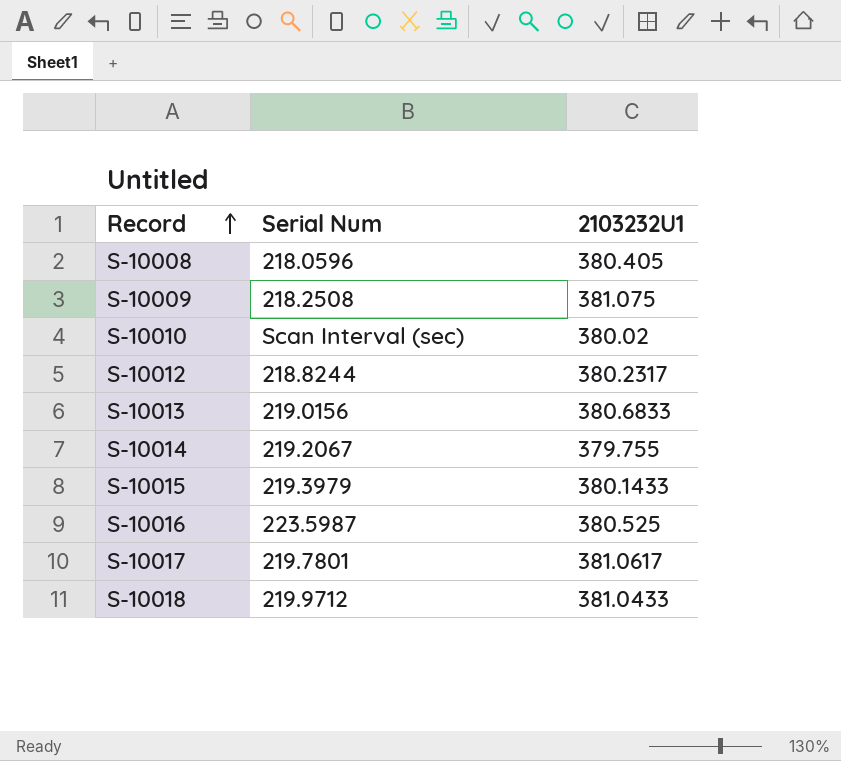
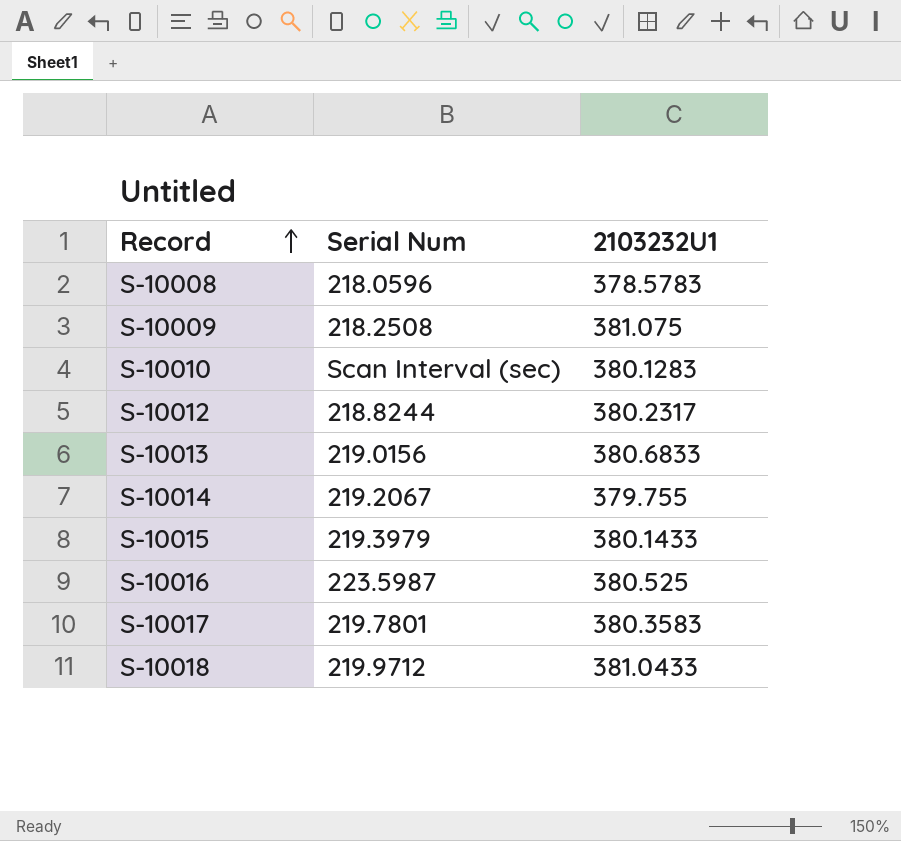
S-10008 | 2103232U1: 380.405 -> 378.5783
S-10010 | 2103232U1: 380.02 -> 380.1283
S-10017 | 2103232U1: 381.0617 -> 380.3583

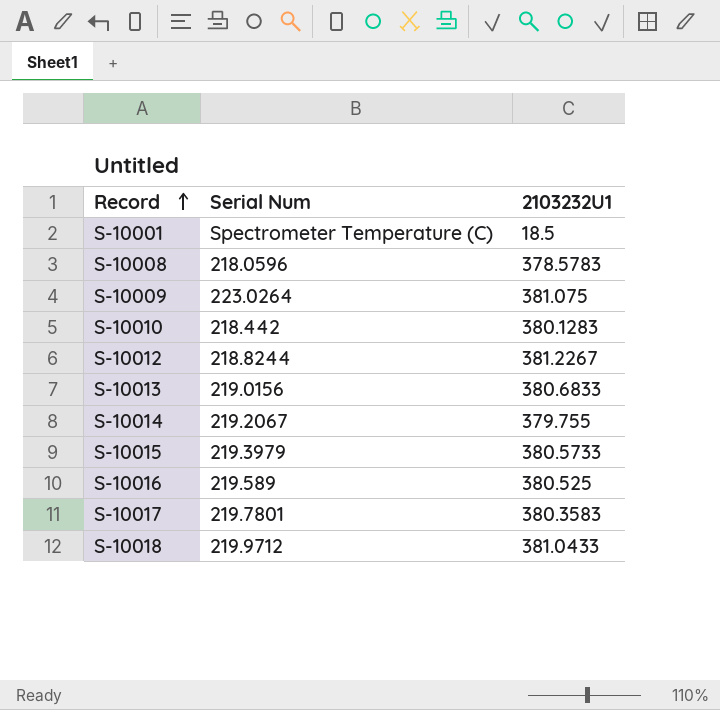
row S-10001: none -> Spectrometer Temperature (C) | 18.5
S-10009 | Serial Num: 218.2508 -> 223.0264
S-10010 | Serial Num: Scan Interval (sec) -> 218.442
S-10012 | 2103232U1: 380.2317 -> 381.2267
S-10015 | 2103232U1: 380.1433 -> 380.5733
S-10016 | Serial Num: 223.5987 -> 219.589

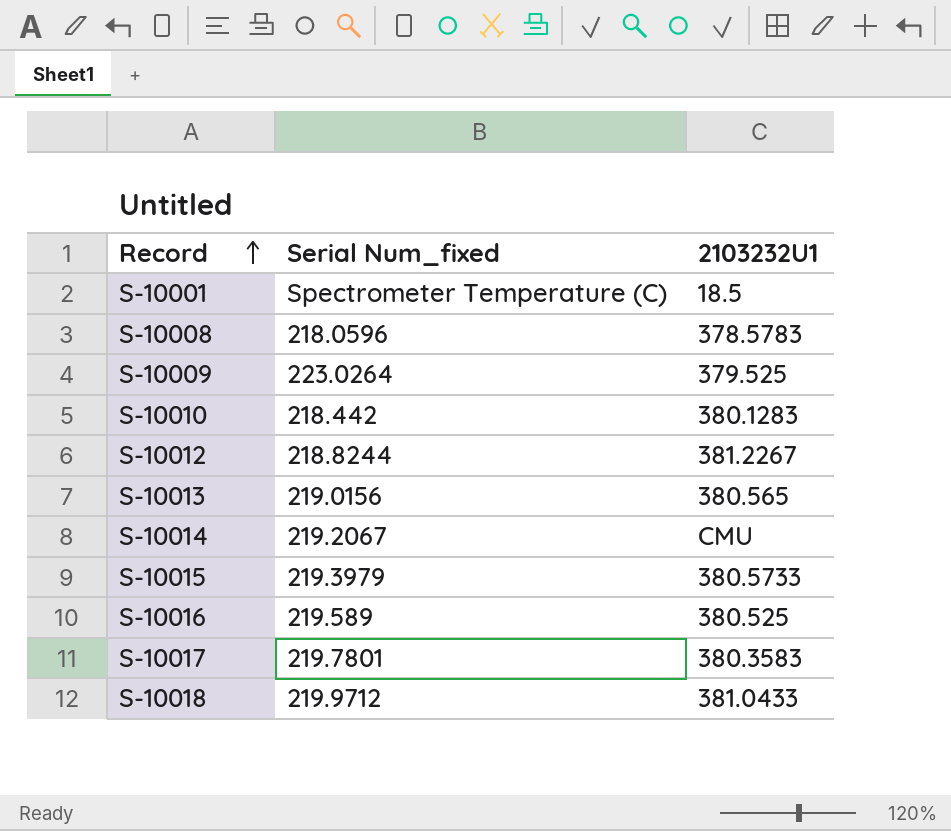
column name: Serial Num -> Serial Num_fixed
S-10009 | 2103232U1: 381.075 -> 379.525
S-10013 | 2103232U1: 380.6833 -> 380.565
S-10014 | 2103232U1: 379.755 -> CMU

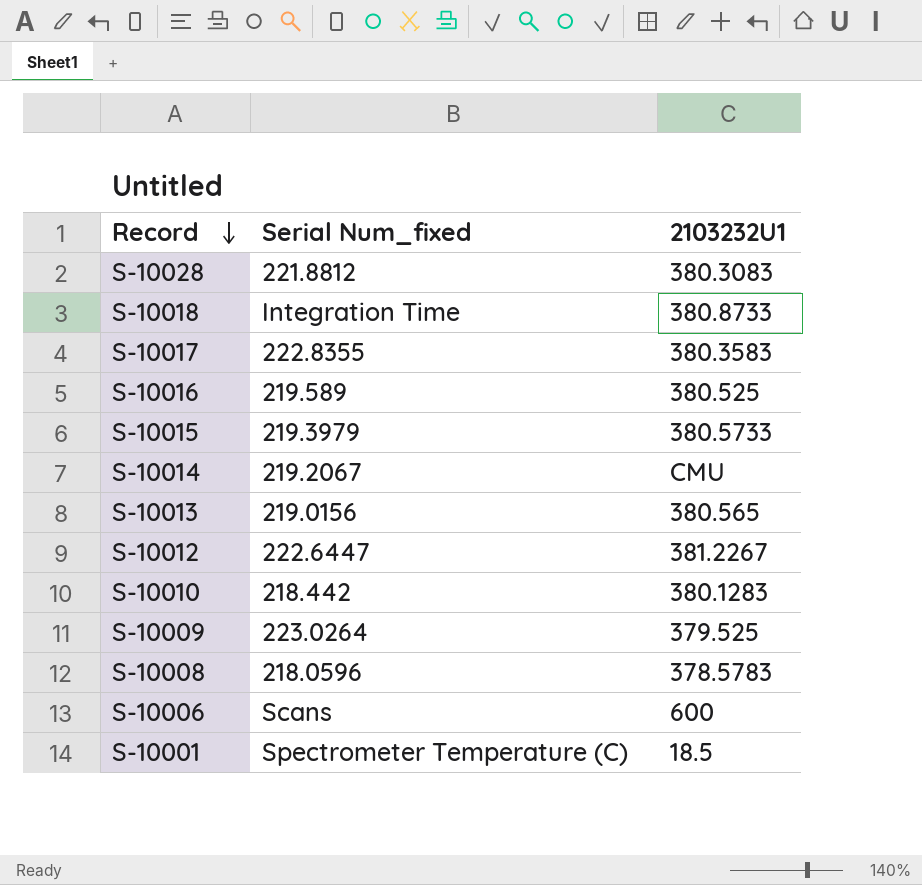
row order: Record ascending -> Record descending
row S-10028: none -> 221.8812 | 380.3083
S-10018 | Serial Num_fixed: 219.9712 -> Integration Time
S-10018 | 2103232U1: 381.0433 -> 380.8733
S-10017 | Serial Num_fixed: 219.7801 -> 222.8355
S-10012 | Serial Num_fixed: 218.8244 -> 222.6447
row S-10006: none -> Scans | 600

